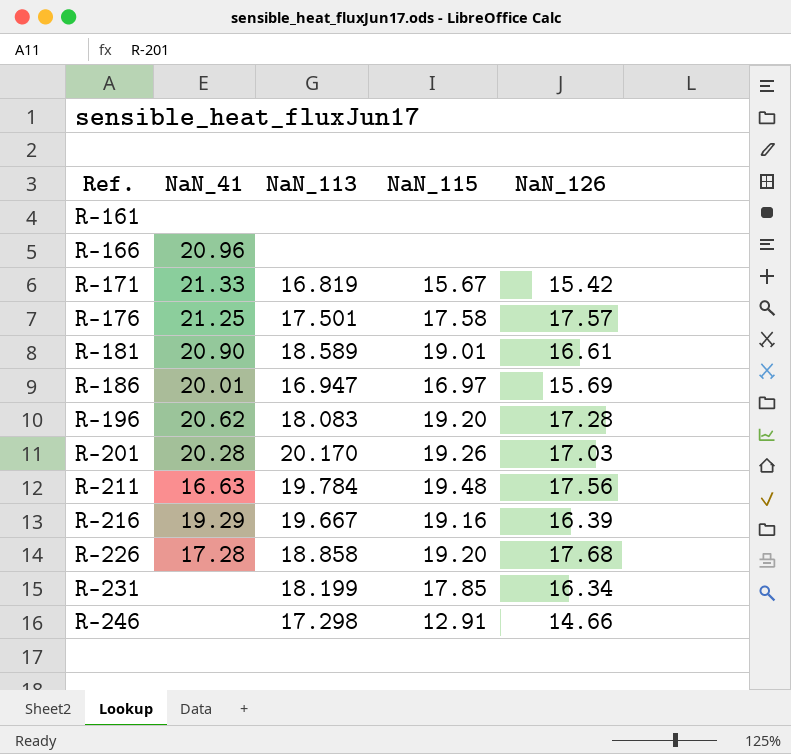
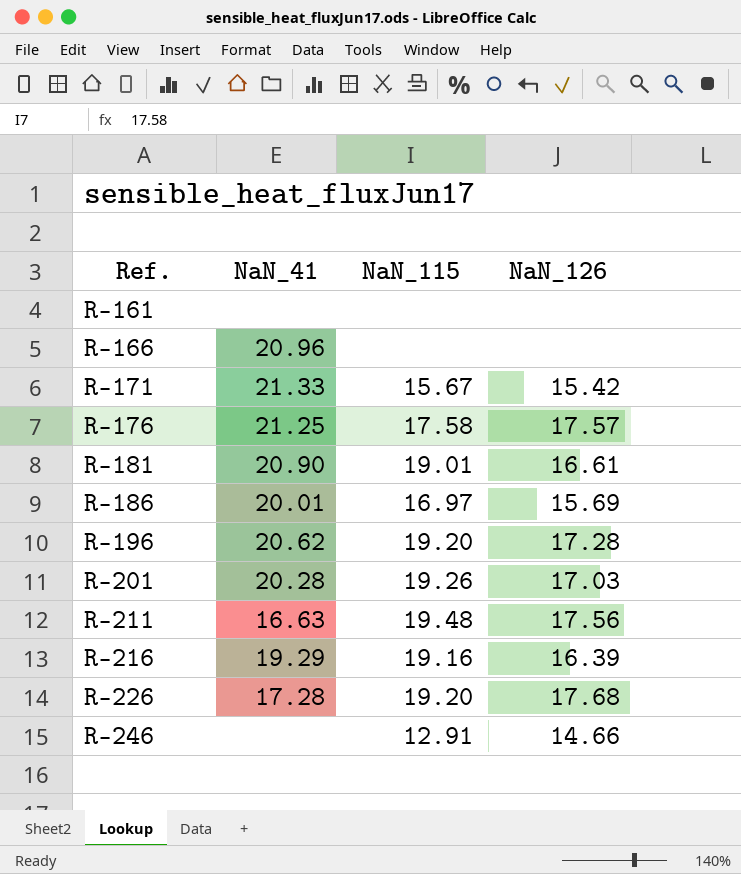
column NaN_113 | position: 3 -> none
row R-231: none | 18.199 | 17.85 | 16.34 -> none

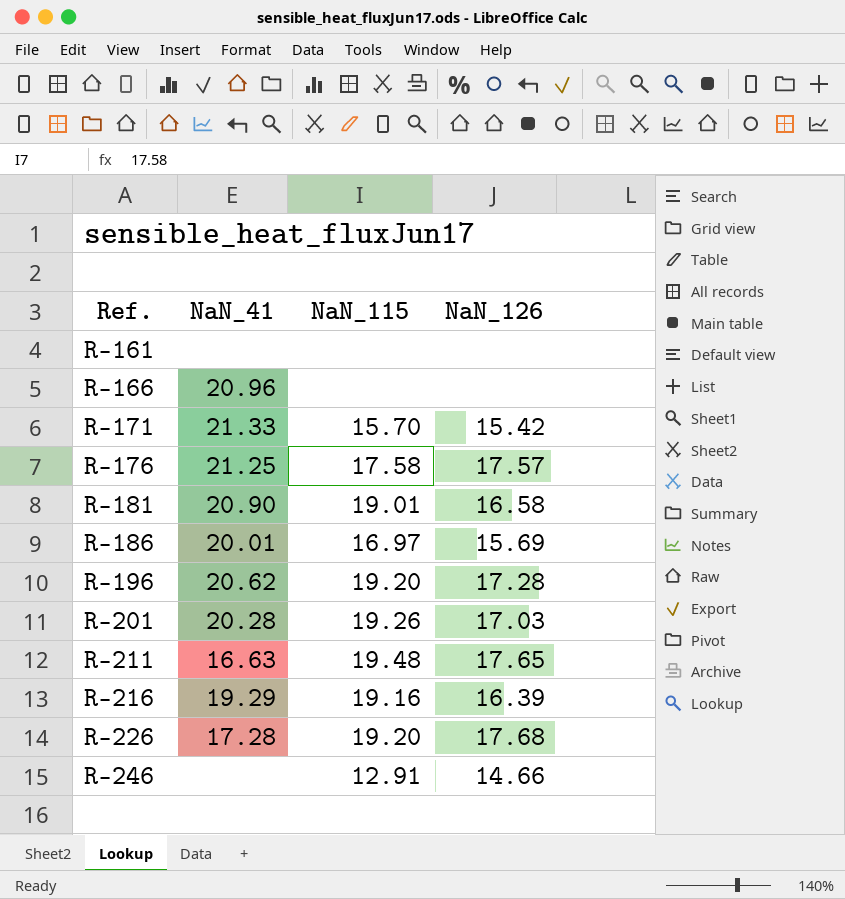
R-171 | NaN_115: 15.67 -> 15.70
R-181 | NaN_126: 16.61 -> 16.58
R-211 | NaN_126: 17.56 -> 17.65

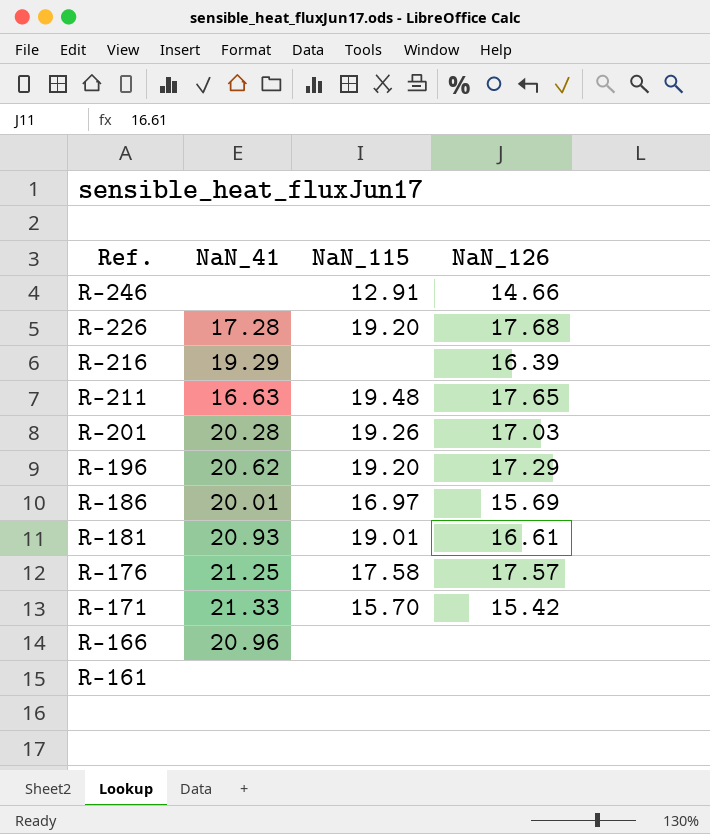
row order: Ref. ascending -> Ref. descending
R-216 | NaN_115: 19.16 -> none
R-196 | NaN_126: 17.28 -> 17.29
R-181 | NaN_41: 20.90 -> 20.93
R-181 | NaN_126: 16.58 -> 16.61

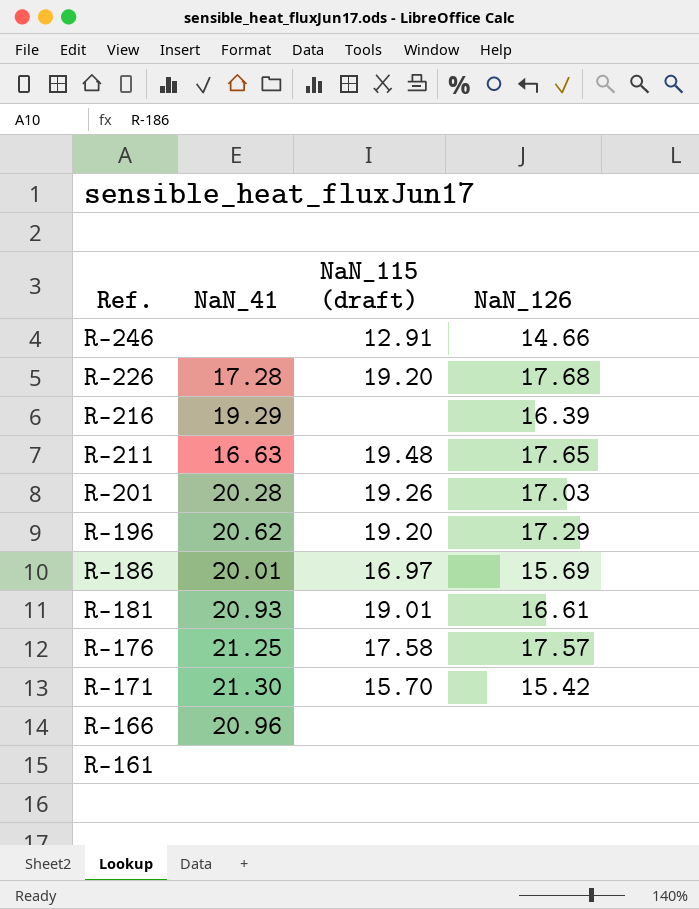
column name: NaN_115 -> NaN_115 (draft)
R-171 | NaN_41: 21.33 -> 21.30

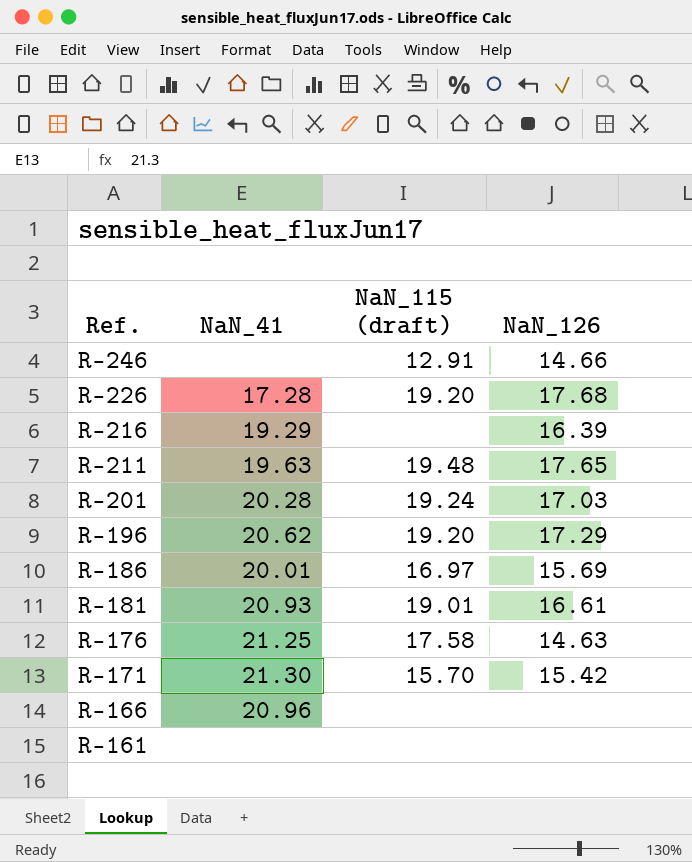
R-211 | NaN_41: 16.63 -> 19.63
R-201 | NaN_115 (draft): 19.26 -> 19.24
R-176 | NaN_126: 17.57 -> 14.63

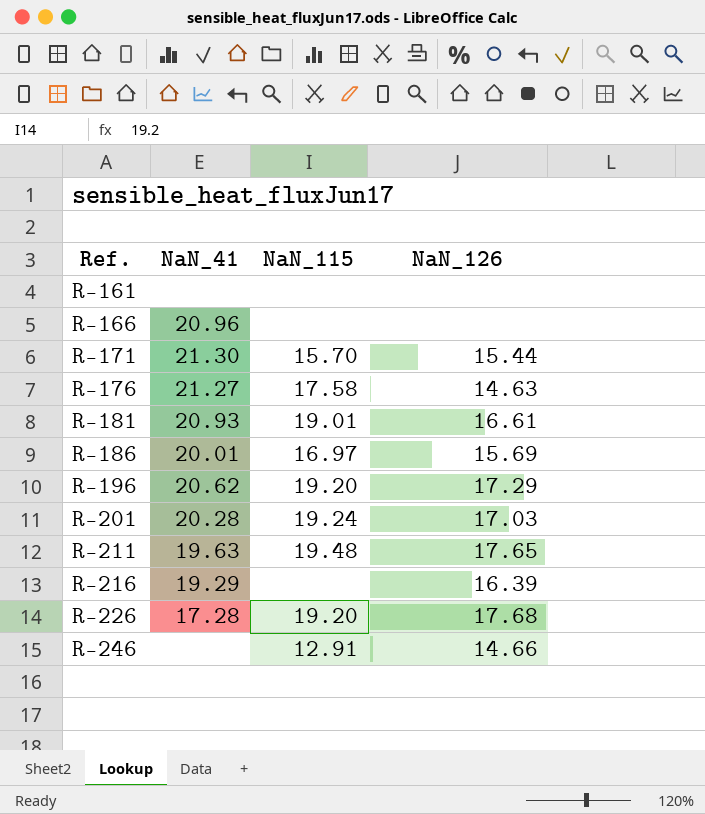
row order: Ref. descending -> Ref. ascending
column name: NaN_115 (draft) -> NaN_115
R-171 | NaN_126: 15.42 -> 15.44
R-176 | NaN_41: 21.25 -> 21.27

